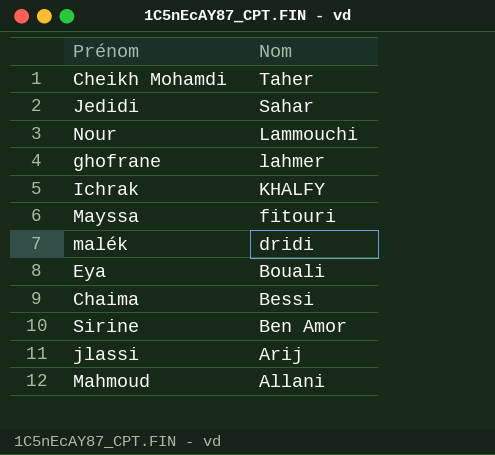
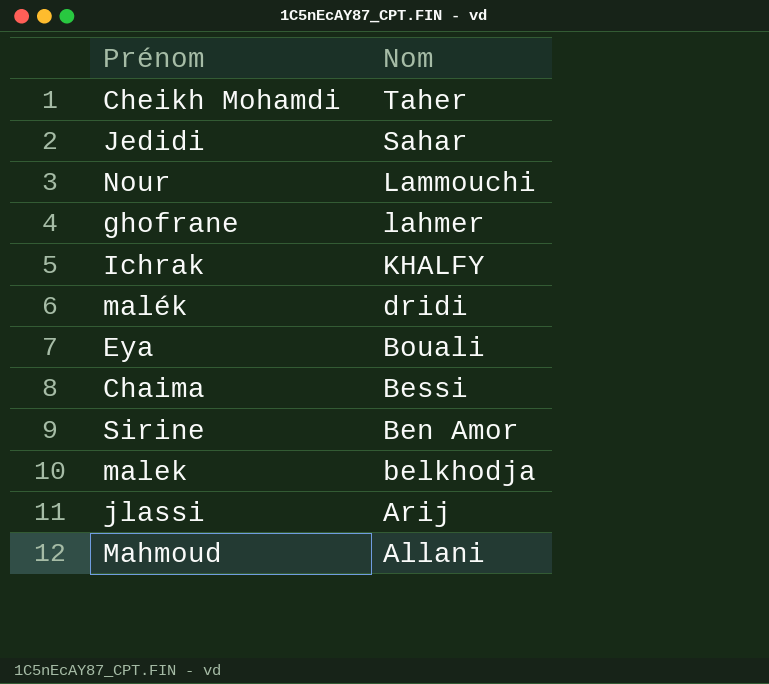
row Mayssa: fitouri -> none
row malek: none -> belkhodja

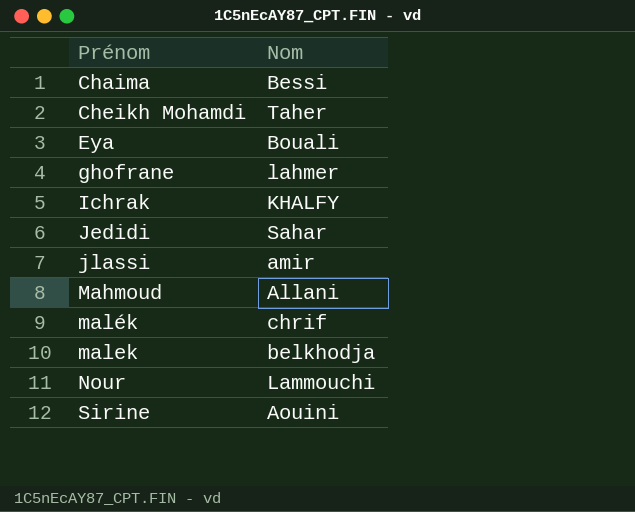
row order: Nom descending -> Prénom ascending
jlassi | Nom: Arij -> amir
malék | Nom: dridi -> chrif
Sirine | Nom: Ben Amor -> Aouini

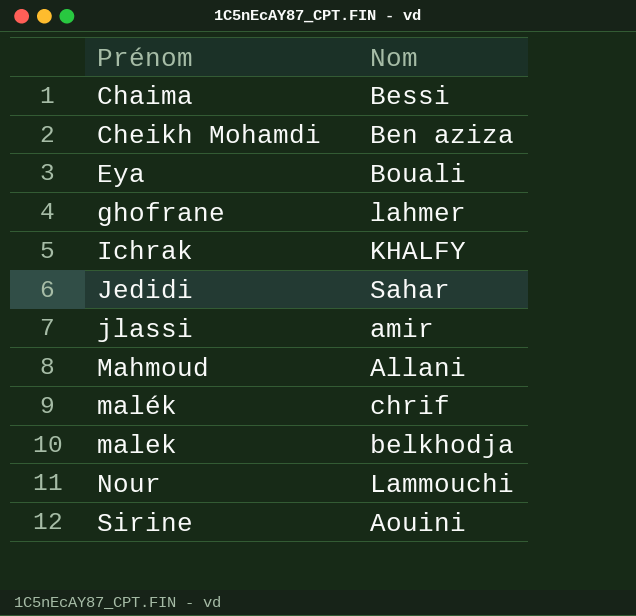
Cheikh Mohamdi | Nom: Taher -> Ben aziza

